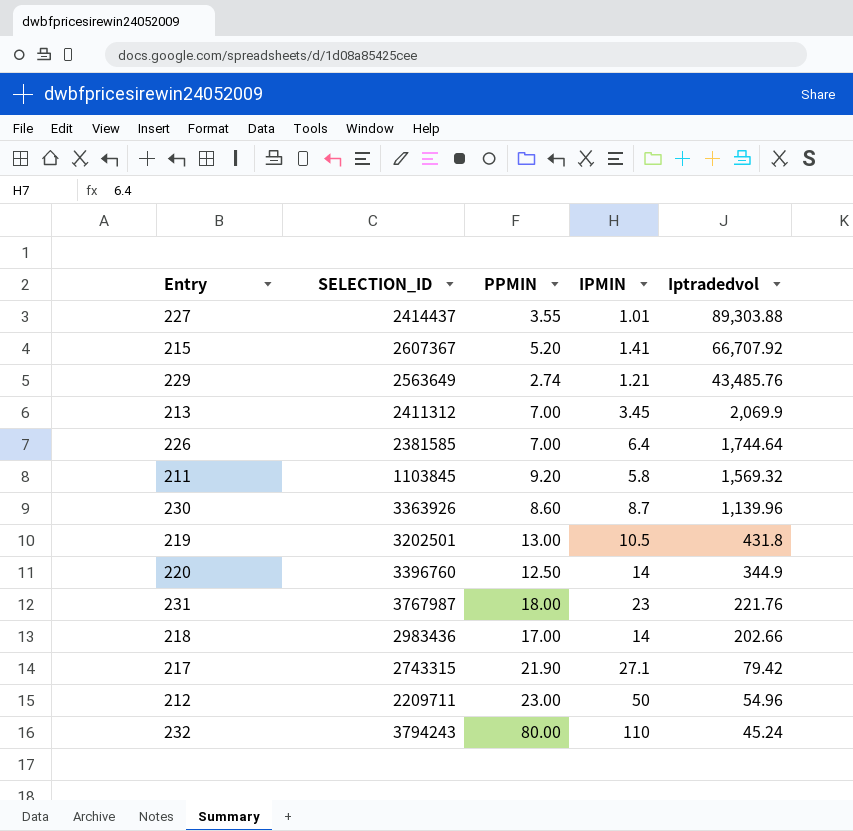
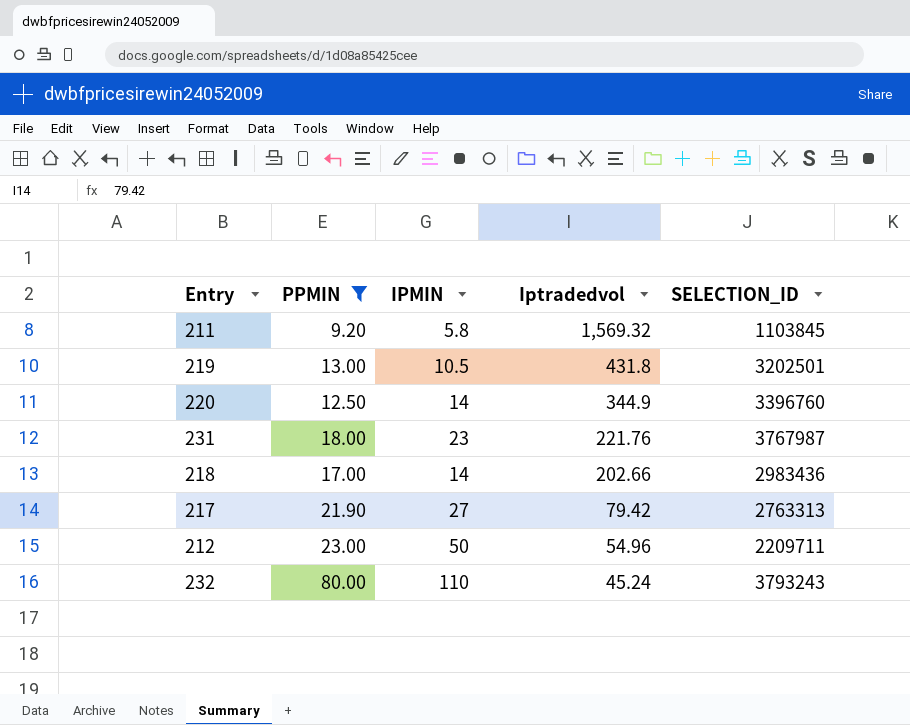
filter: none -> PPMIN >= 9.20
column SELECTION_ID | position: 2 -> 5
217 | IPMIN: 27.1 -> 27
217 | SELECTION_ID: 2743315 -> 2763313
232 | SELECTION_ID: 3794243 -> 3793243

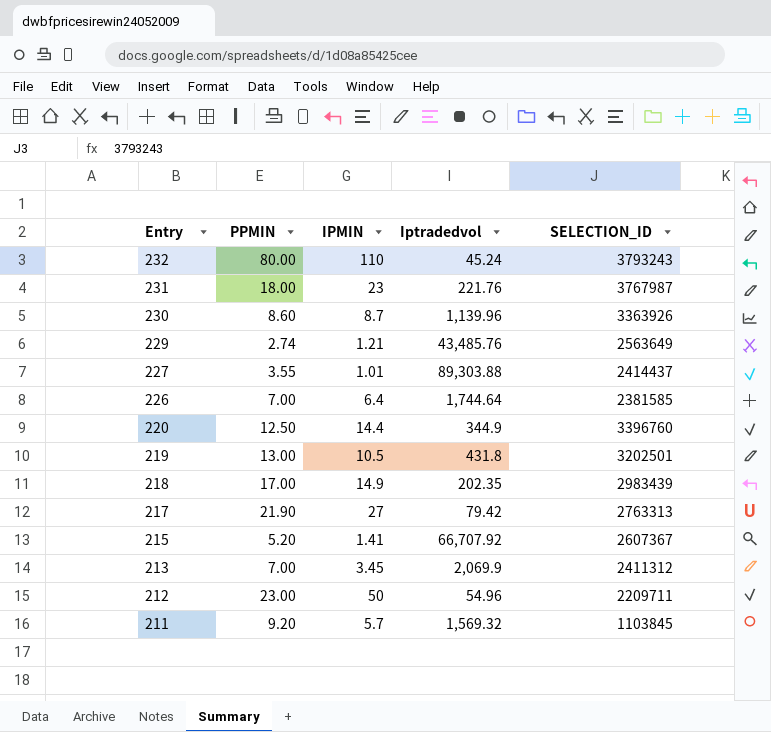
filter: PPMIN >= 9.20 -> none
row order: Iptradedvol descending -> Entry descending
220 | IPMIN: 14 -> 14.4
218 | IPMIN: 14 -> 14.9
218 | Iptradedvol: 202.66 -> 202.35
218 | SELECTION_ID: 2983436 -> 2983439
211 | IPMIN: 5.8 -> 5.7

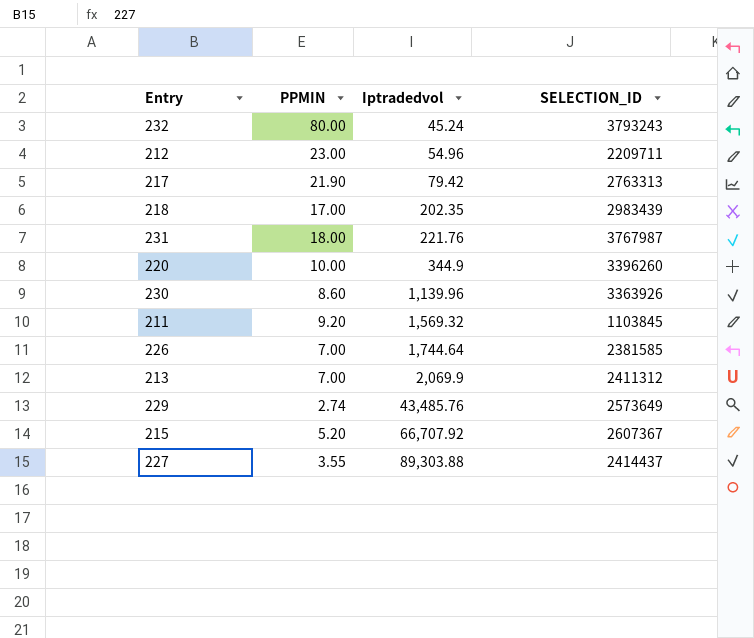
row order: Entry descending -> Iptradedvol ascending
column IPMIN | position: 3 -> none
row 219: 13.00 | 10.5 | 431.8 | 3202501 -> none
220 | PPMIN: 12.50 -> 10.00
220 | SELECTION_ID: 3396760 -> 3396260
229 | SELECTION_ID: 2563649 -> 2573649

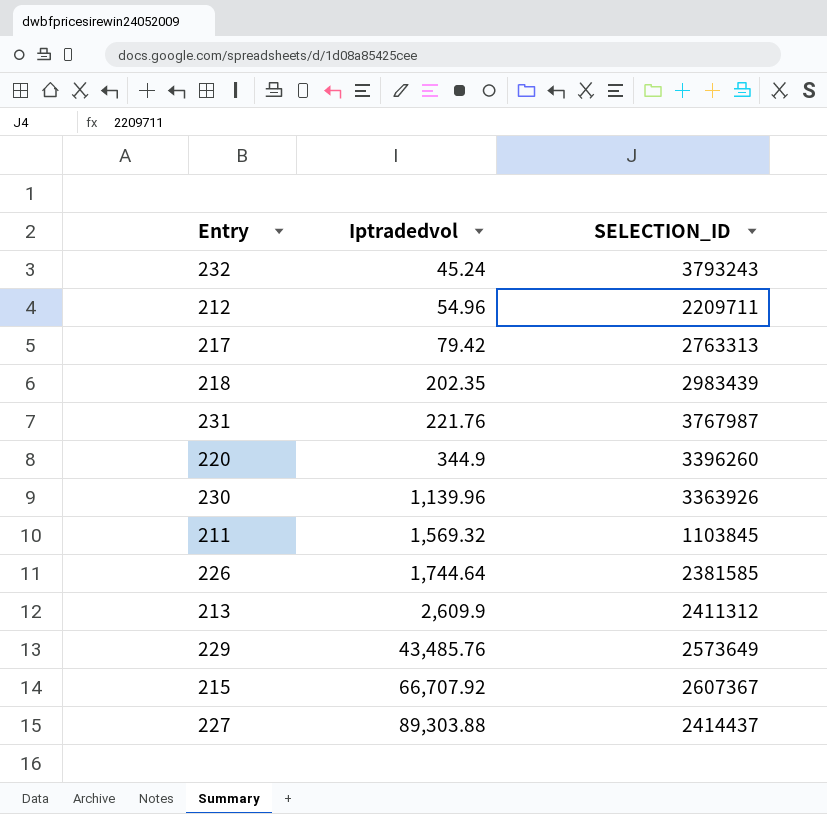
column PPMIN | position: 2 -> none
213 | Iptradedvol: 2,069.9 -> 2,609.9

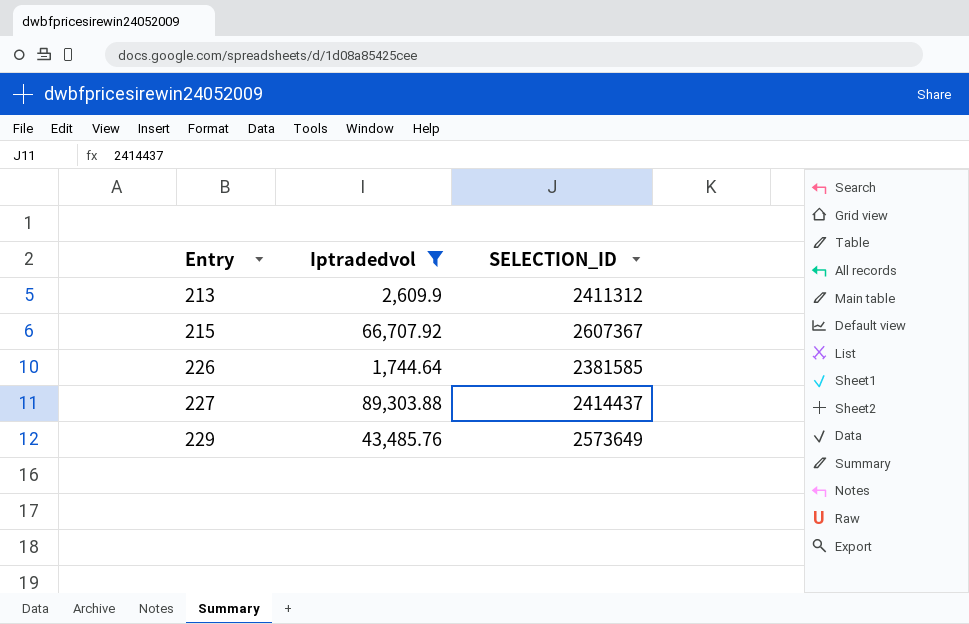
filter: none -> Iptradedvol >= 1,744.64
row order: Iptradedvol ascending -> Entry ascending

